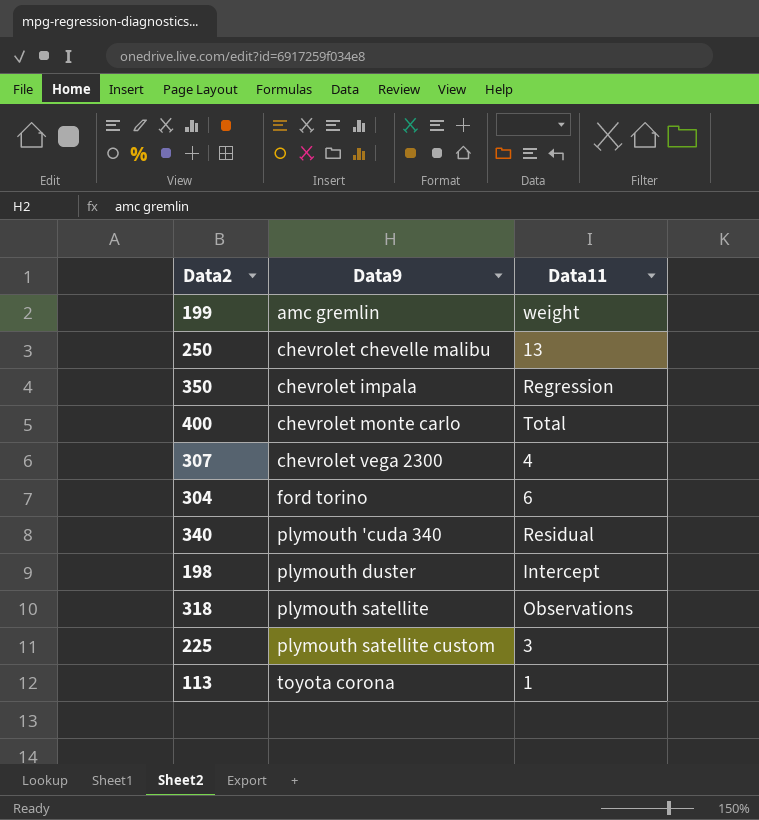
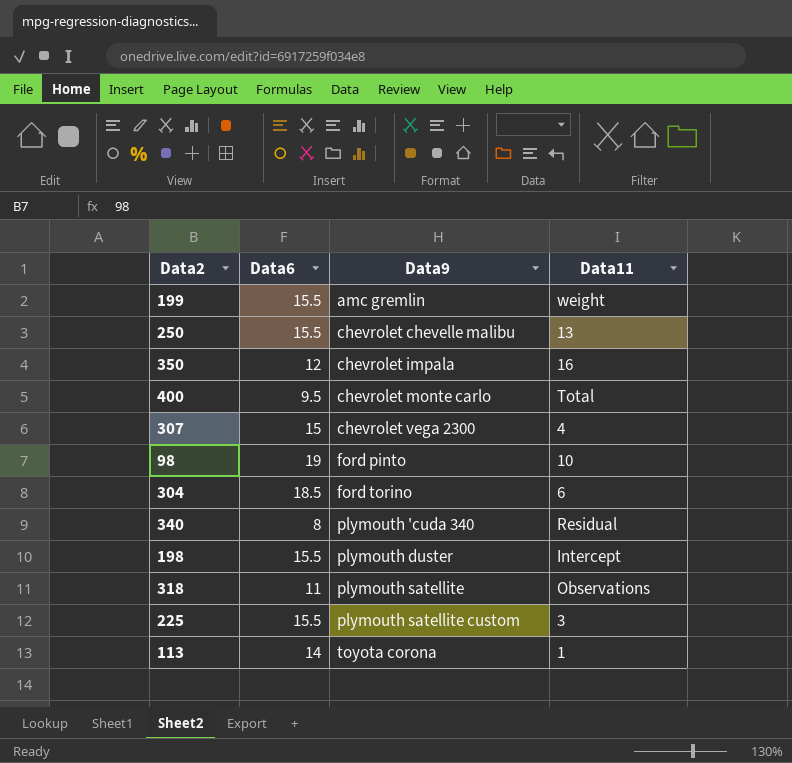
column Data6 | position: none -> 2
350 | Data11: Regression -> 16
row 98: none -> 19 | ford pinto | 10

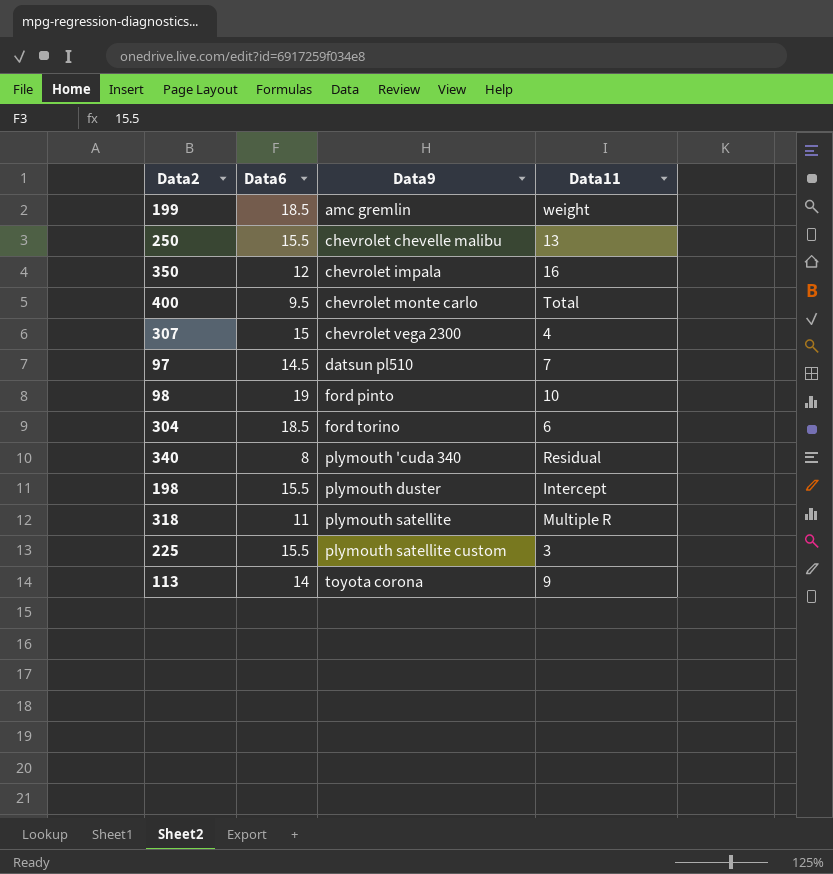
199 | Data6: 15.5 -> 18.5
row 97: none -> 14.5 | datsun pl510 | 7
318 | Data11: Observations -> Multiple R
113 | Data11: 1 -> 9

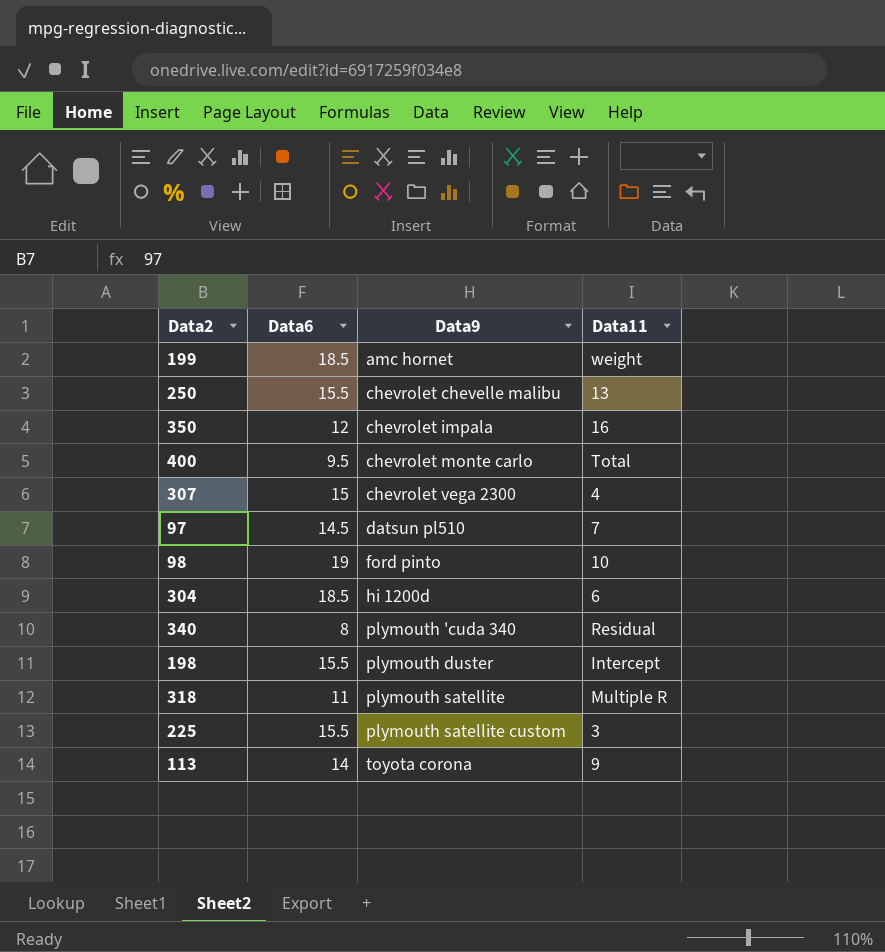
199 | Data9: amc gremlin -> amc hornet
304 | Data9: ford torino -> hi 1200d

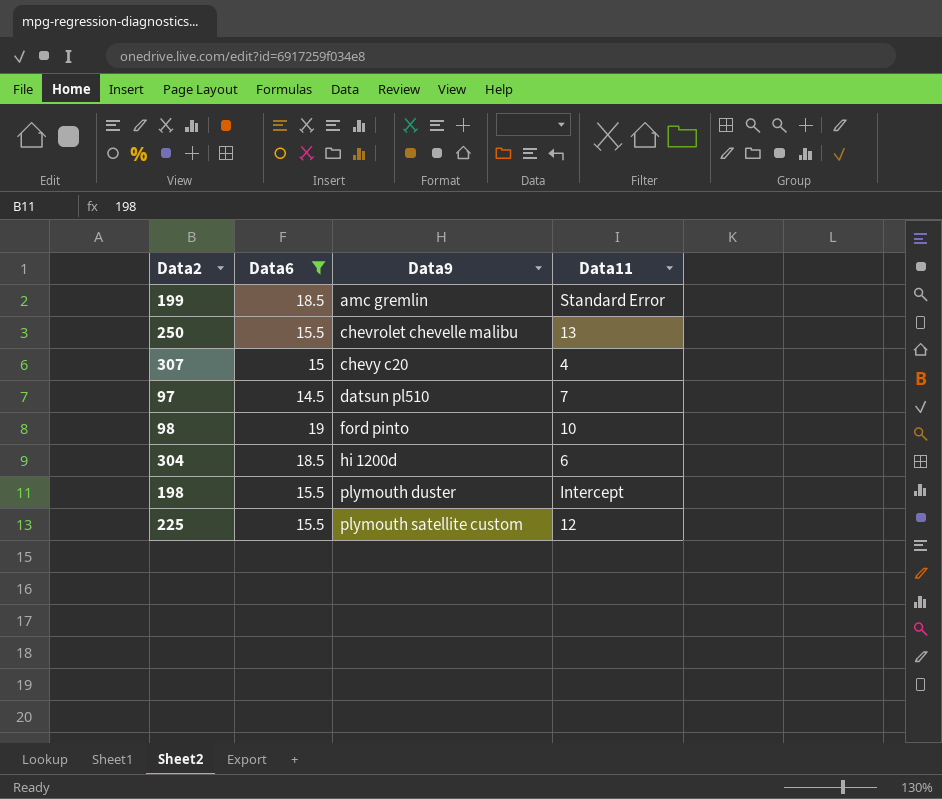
filter: none -> Data6 >= 14.5
199 | Data9: amc hornet -> amc gremlin
199 | Data11: weight -> Standard Error
307 | Data9: chevrolet vega 2300 -> chevy c20
225 | Data11: 3 -> 12

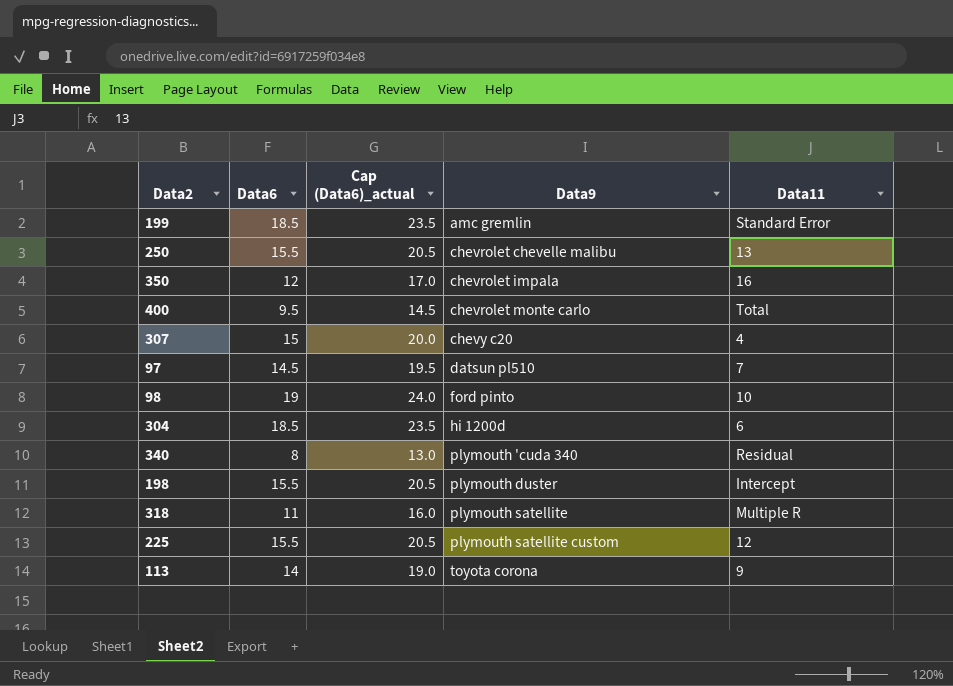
filter: Data6 >= 14.5 -> none
column Cap (Data6)_actual | formula: none -> [Data6] + 5

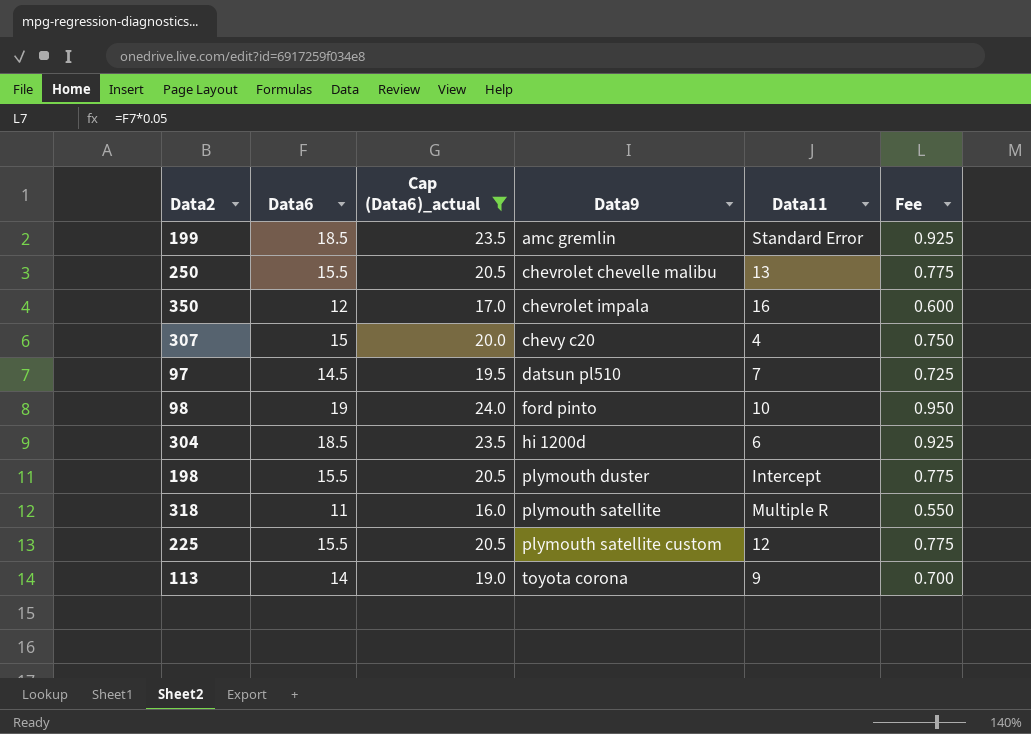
filter: none -> Cap (Data6)_actual >= 16.0
column Fee | formula: none -> [Data6] * 0.05

